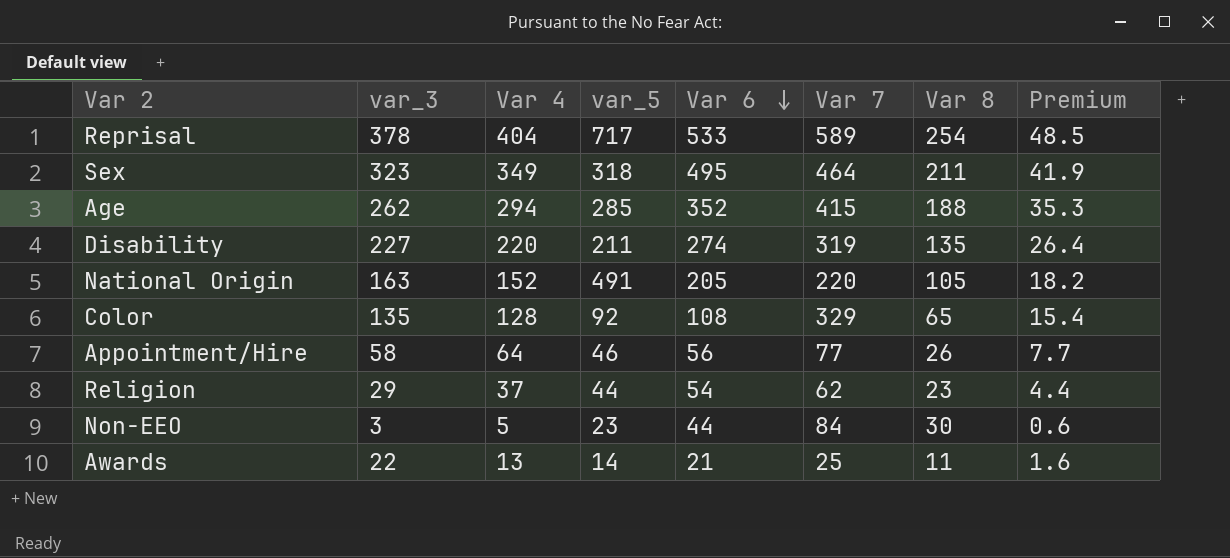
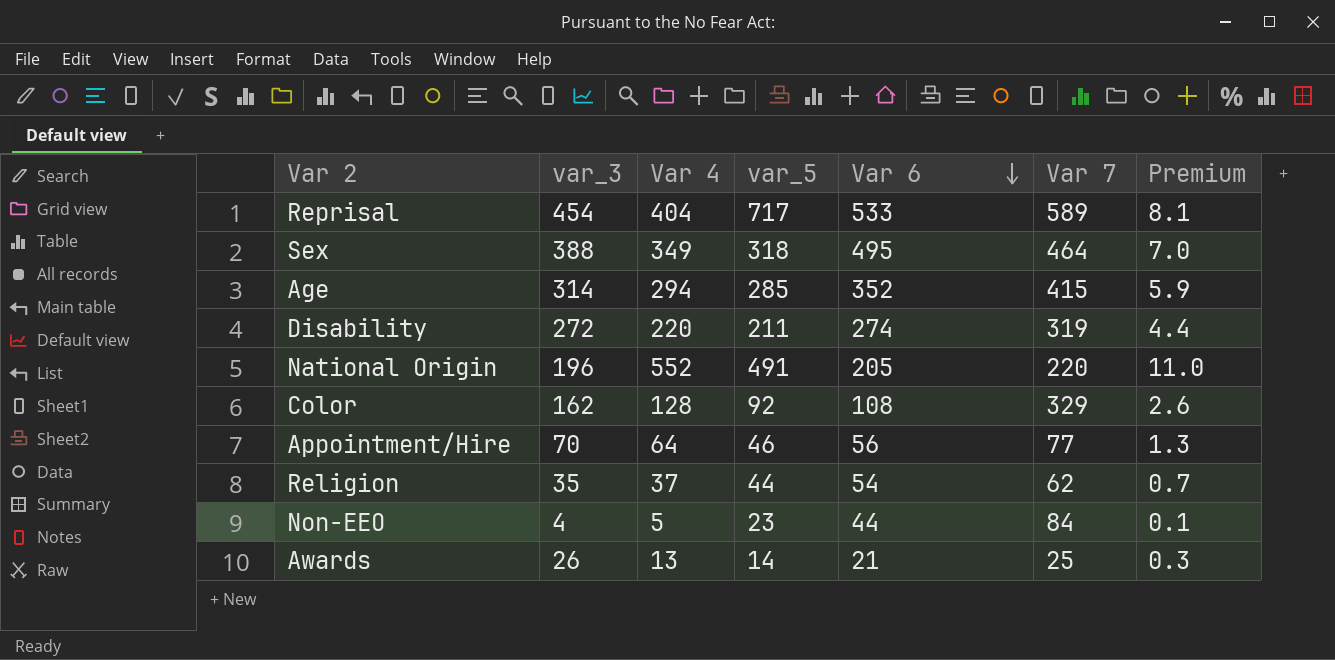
column Var 8 | position: 7 -> none
column Premium | formula: [Var 4] * 0.12 -> [Var 4] * 0.02
Reprisal | var_3: 378 -> 454
Sex | var_3: 323 -> 388
Age | var_3: 262 -> 314
Disability | var_3: 227 -> 272
National Origin | var_3: 163 -> 196
National Origin | Var 4: 152 -> 552
Color | var_3: 135 -> 162
Appointment/Hire | var_3: 58 -> 70
Religion | var_3: 29 -> 35
Non-EEO | var_3: 3 -> 4
Awards | var_3: 22 -> 26

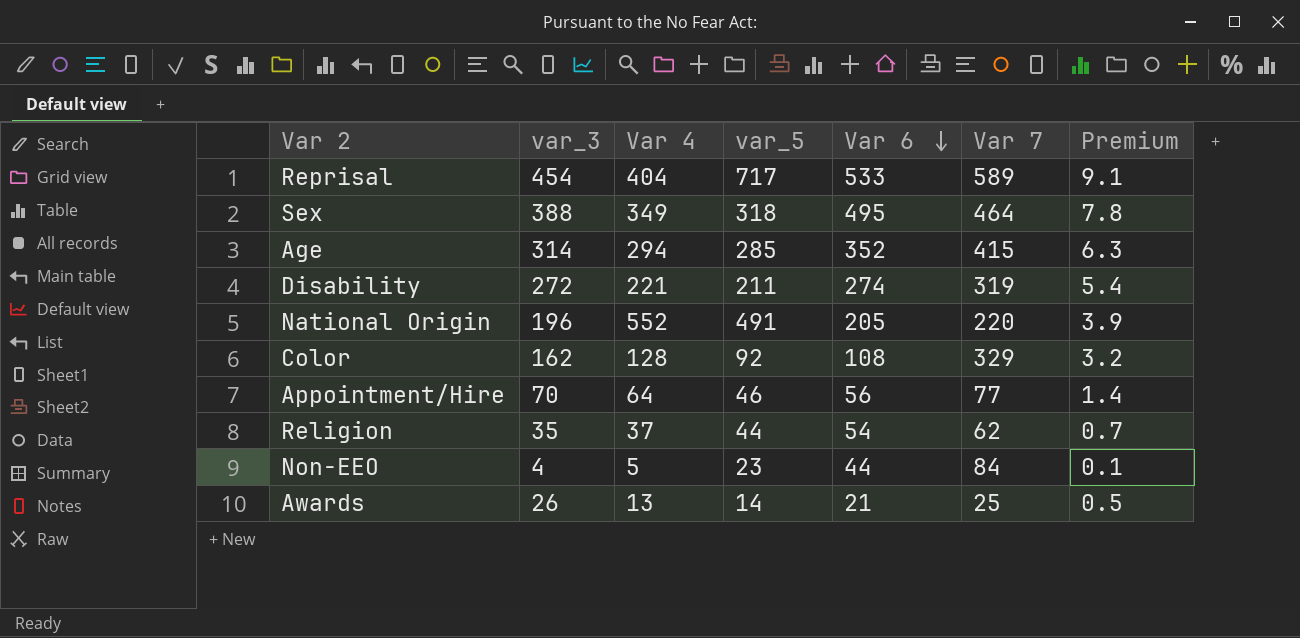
column Premium | formula: [Var 4] * 0.02 -> [var_3] * 0.02
Disability | Var 4: 220 -> 221

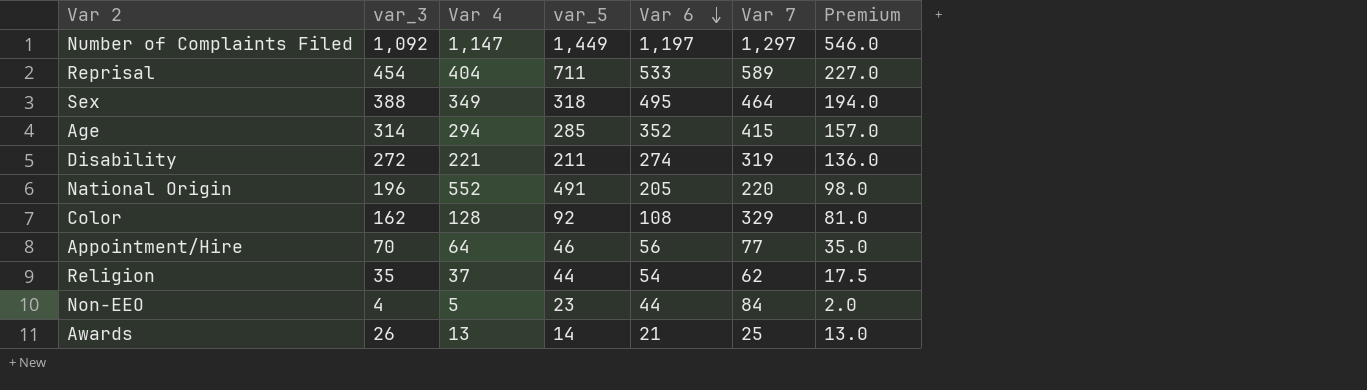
column Premium | formula: [var_3] * 0.02 -> [var_3] * 0.5
row Number of Complaints Filed: none -> 1,092 | 1,147 | 1,449 | 1,197 | 1,297 | 546.0
Reprisal | var_5: 717 -> 711

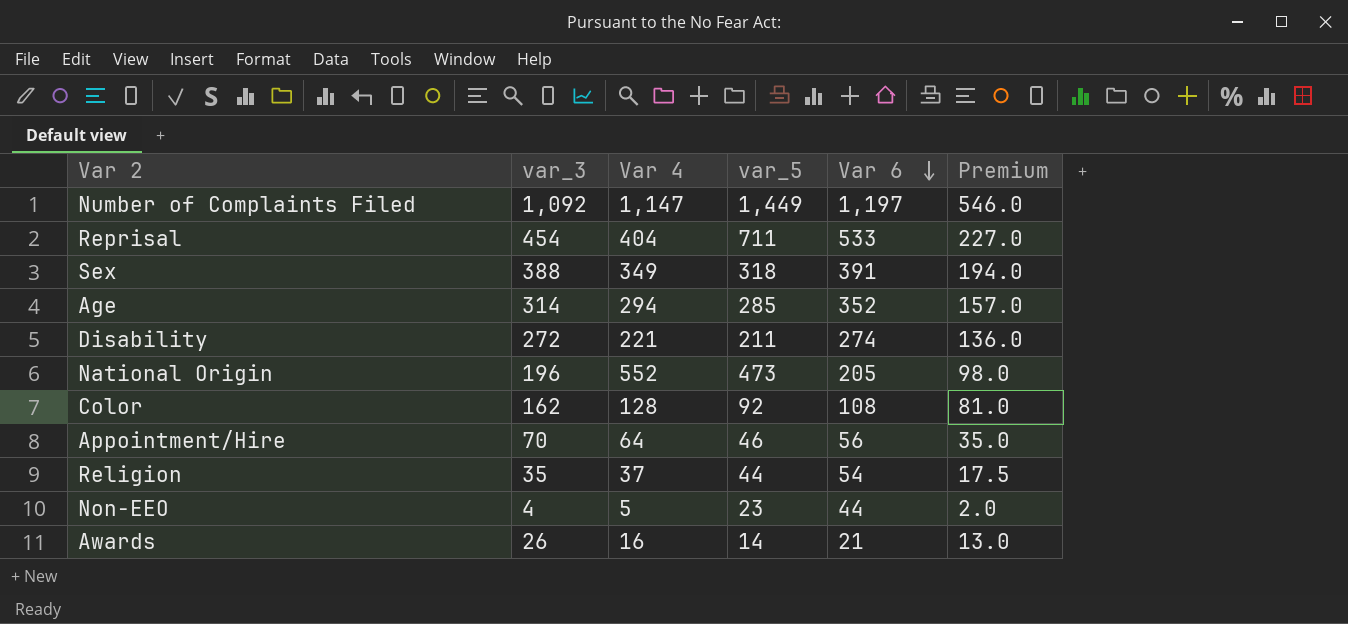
column Var 7 | position: 6 -> none
Sex | Var 6: 495 -> 391
National Origin | var_5: 491 -> 473
Awards | Var 4: 13 -> 16

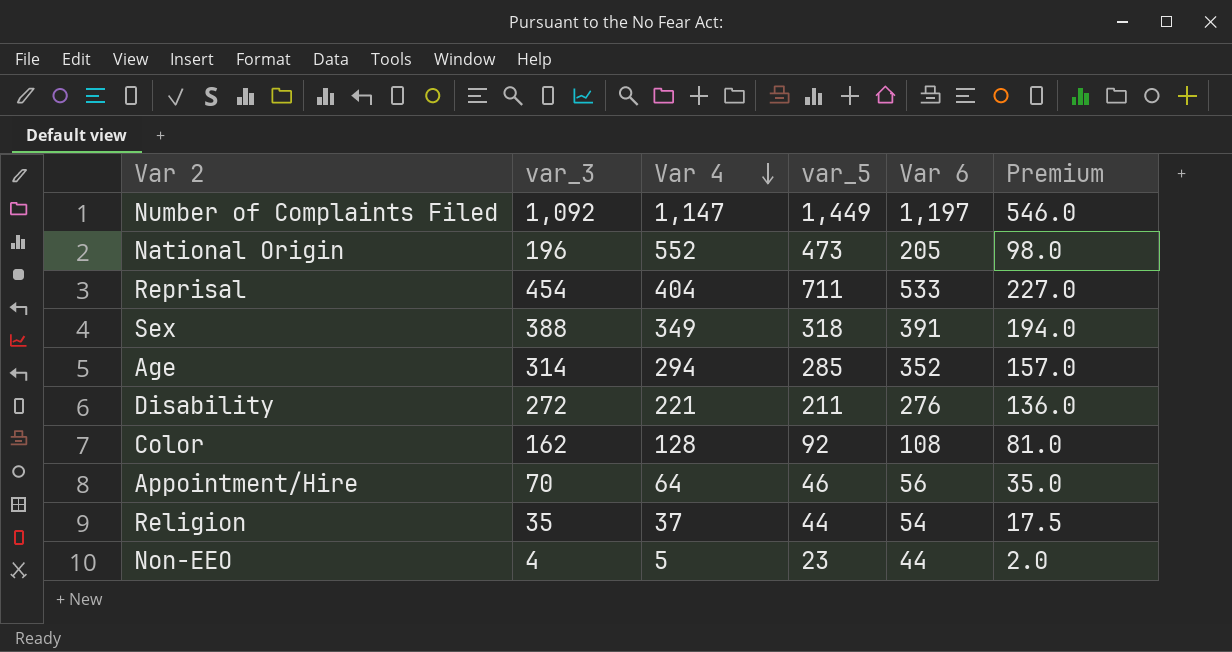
row order: Var 6 descending -> Var 4 descending
row Awards: 26 | 16 | 14 | 21 | 13.0 -> none
Disability | Var 6: 274 -> 276

